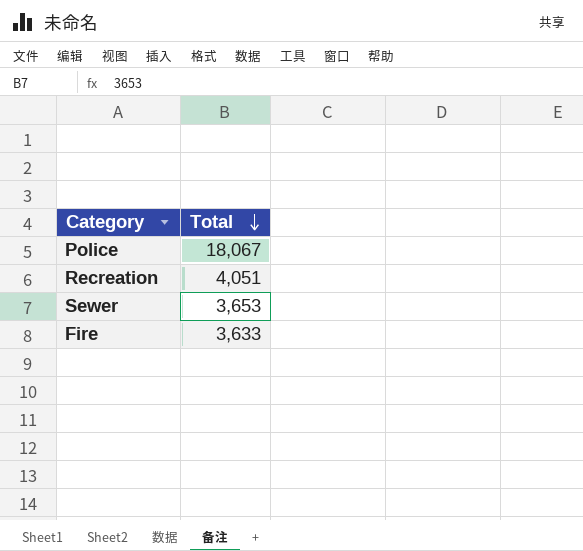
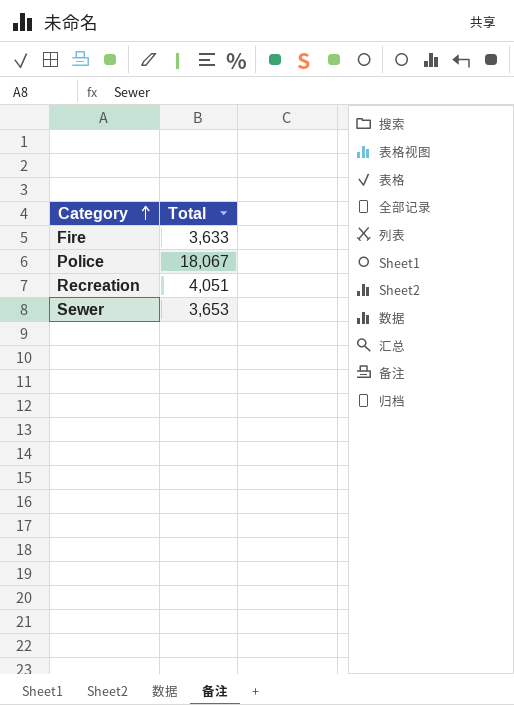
row order: Total descending -> Category ascending

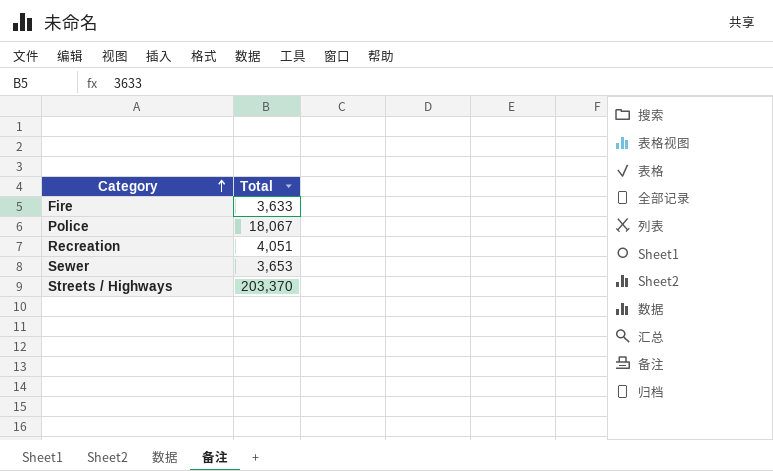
row Streets / Highways: none -> 203,370

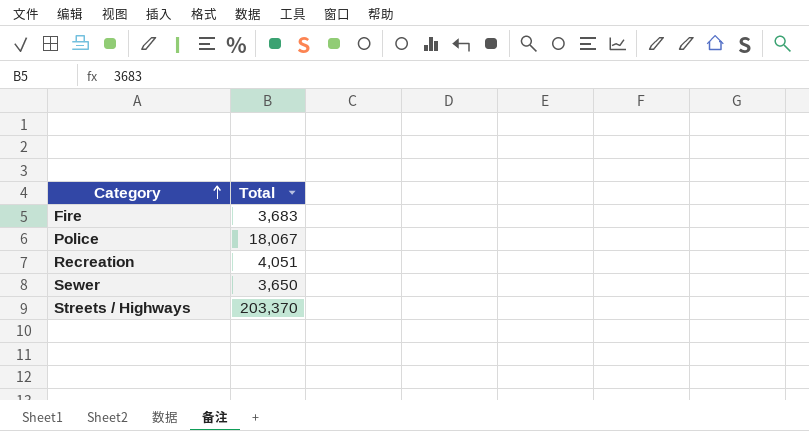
Fire | Total: 3,633 -> 3,683
Sewer | Total: 3,653 -> 3,650

